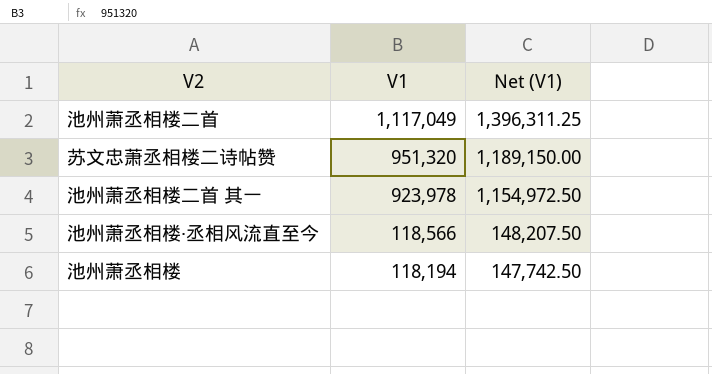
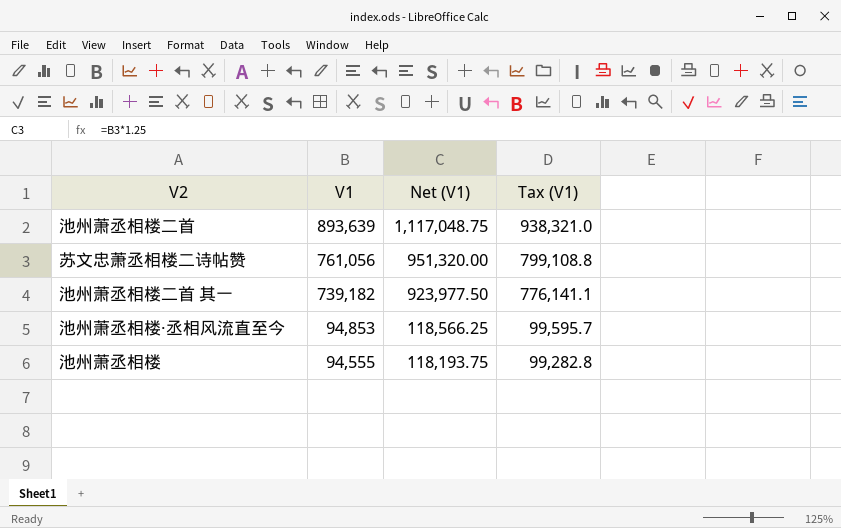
column Tax (V1) | formula: none -> [V1] * 1.05
池州萧丞相楼二首 | V1: 1,117,049 -> 893,639
池州萧丞相楼二首 | Net (V1): 1,396,311.25 -> 1,117,048.75
苏文忠萧丞相楼二诗帖赞 | V1: 951,320 -> 761,056
苏文忠萧丞相楼二诗帖赞 | Net (V1): 1,189,150.00 -> 951,320.00
池州萧丞相楼二首 其一 | V1: 923,978 -> 739,182
池州萧丞相楼二首 其一 | Net (V1): 1,154,972.50 -> 923,977.50
池州萧丞相楼·丞相风流直至今 | V1: 118,566 -> 94,853
池州萧丞相楼·丞相风流直至今 | Net (V1): 148,207.50 -> 118,566.25
池州萧丞相楼 | V1: 118,194 -> 94,555
池州萧丞相楼 | Net (V1): 147,742.50 -> 118,193.75

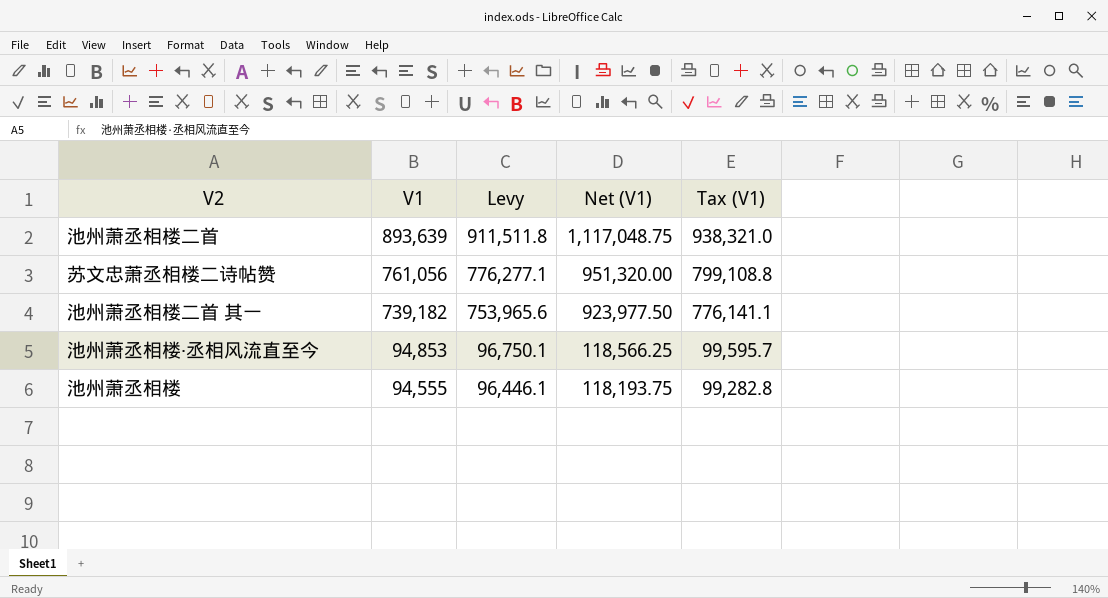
column Levy | formula: none -> [V1] * 1.02

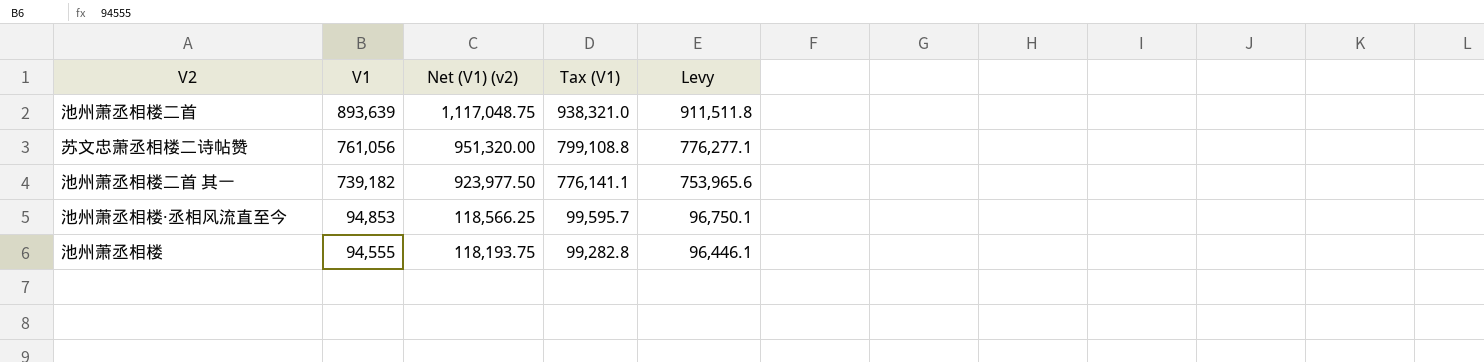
column name: Net (V1) -> Net (V1) (v2)
column Levy | position: 3 -> 5

